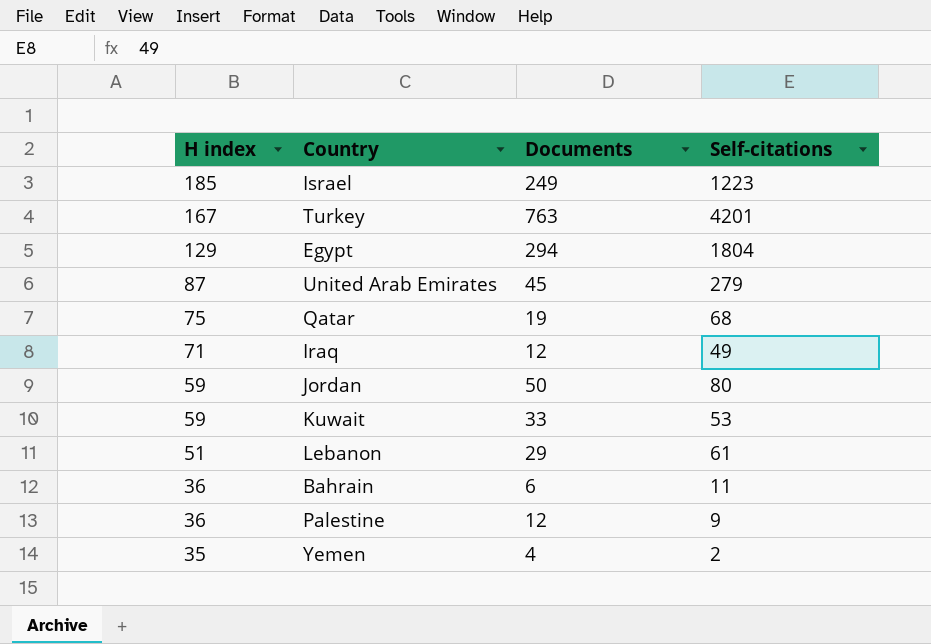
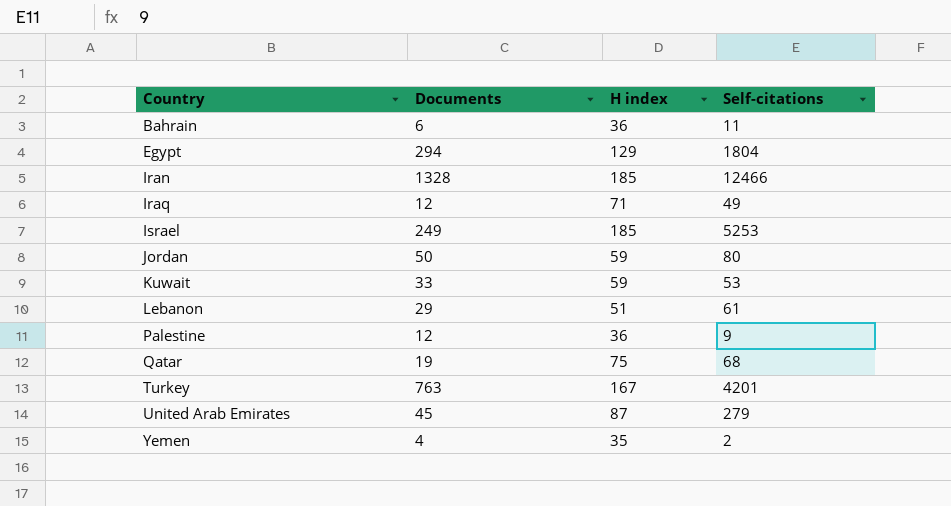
row order: H index descending -> Country ascending
column H index | position: 1 -> 3
row Iran: none -> 1328 | 185 | 12466
Israel | Self-citations: 1223 -> 5253

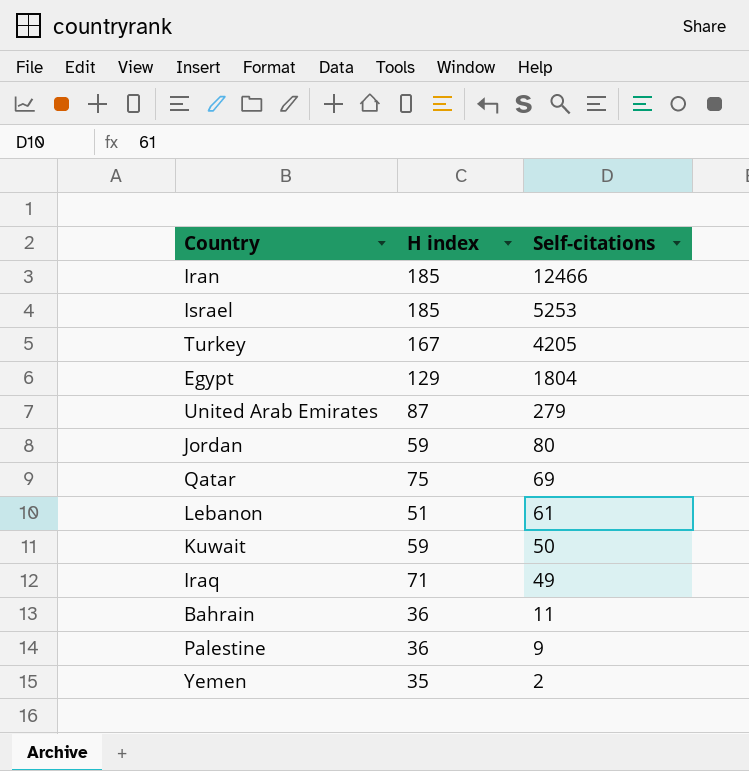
row order: Country ascending -> Self-citations descending
column Documents | position: 2 -> none
Turkey | Self-citations: 4201 -> 4205
Qatar | Self-citations: 68 -> 69
Kuwait | Self-citations: 53 -> 50

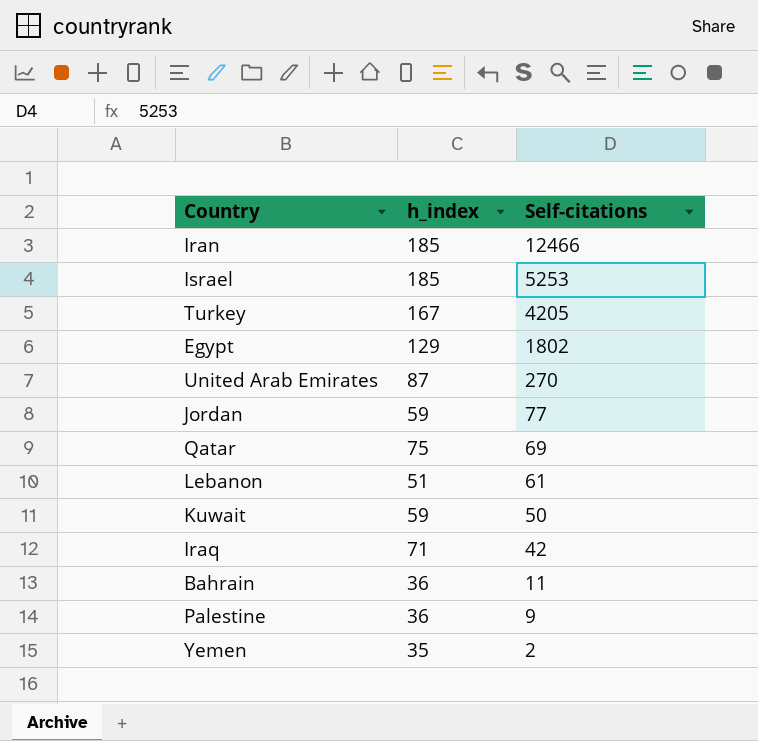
column name: H index -> h_index
Egypt | Self-citations: 1804 -> 1802
United Arab Emirates | Self-citations: 279 -> 270
Jordan | Self-citations: 80 -> 77
Iraq | Self-citations: 49 -> 42

